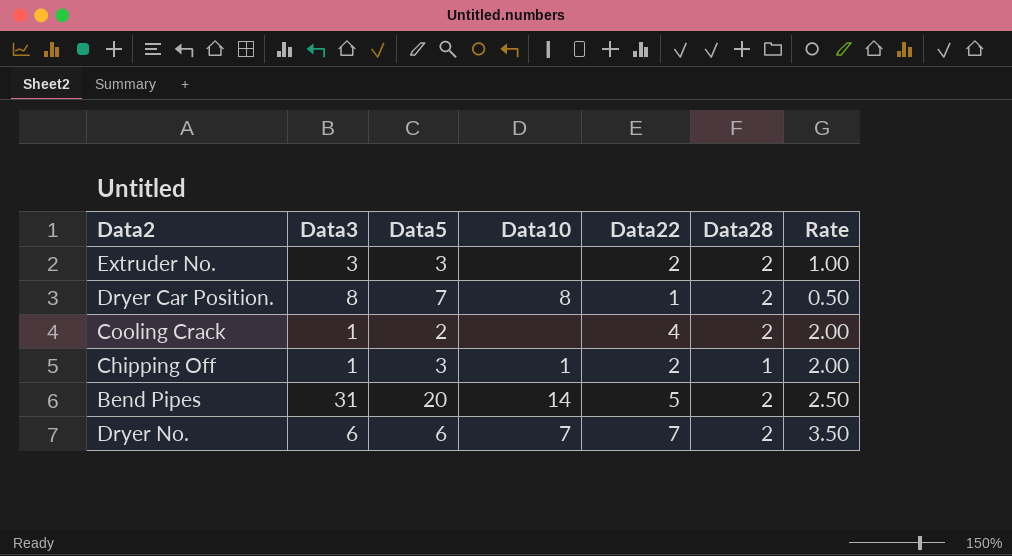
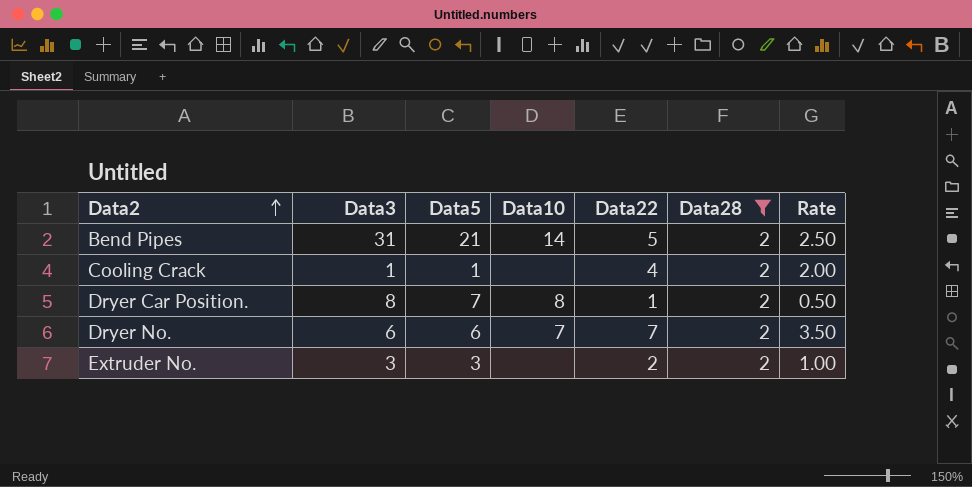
filter: none -> Data28 = 2
row order: none -> Data2 ascending
Bend Pipes | Data5: 20 -> 21
Cooling Crack | Data5: 2 -> 1

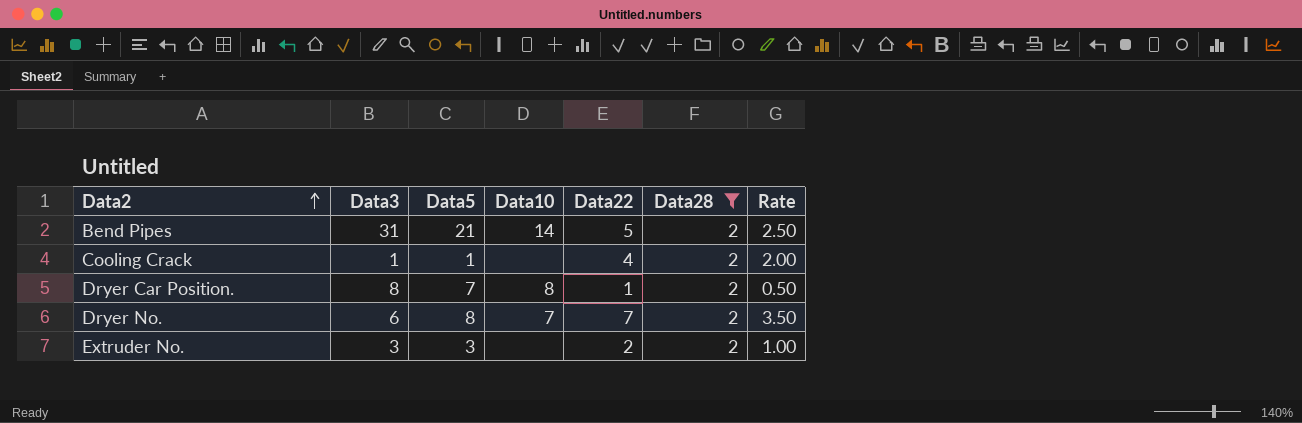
Dryer No. | Data5: 6 -> 8

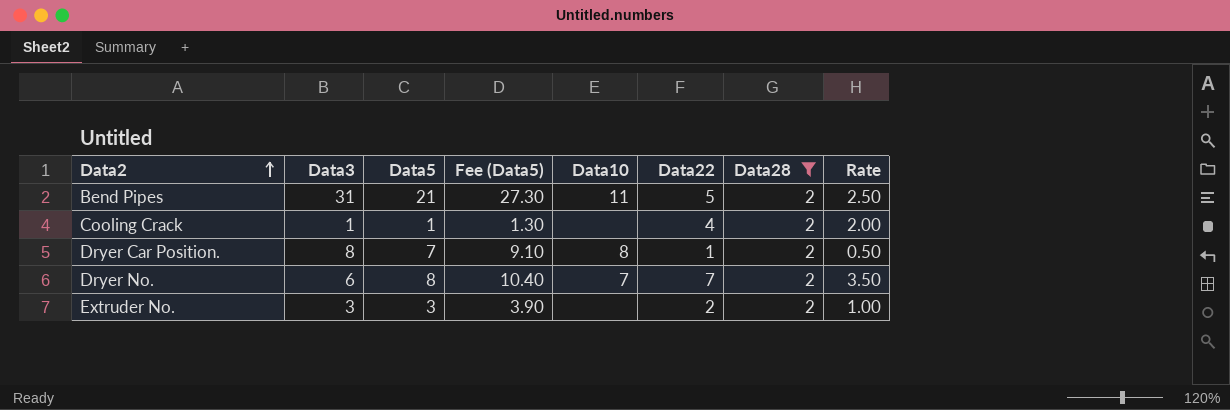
column Fee (Data5) | formula: none -> [Data5] * 1.3
Bend Pipes | Data10: 14 -> 11

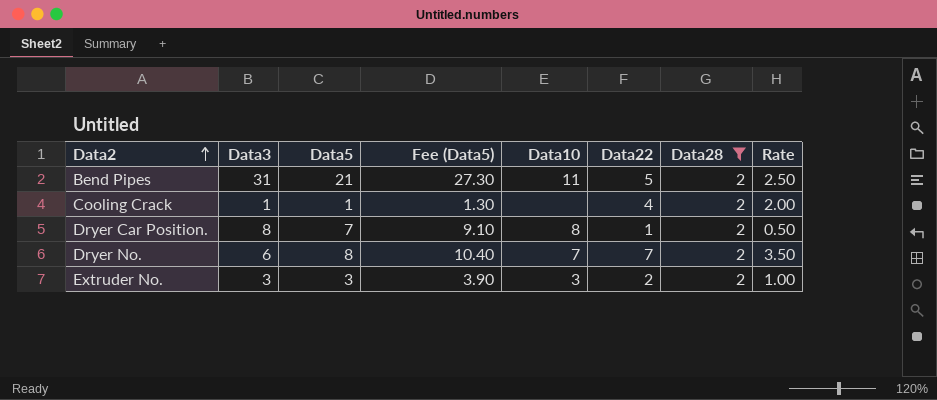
Extruder No. | Data10: none -> 3

